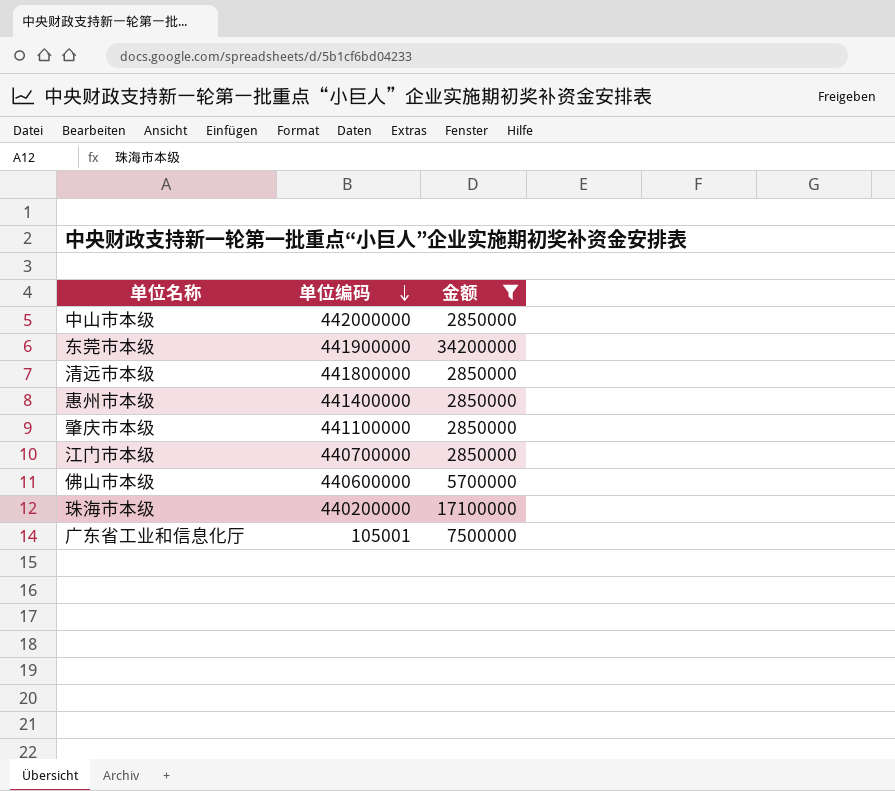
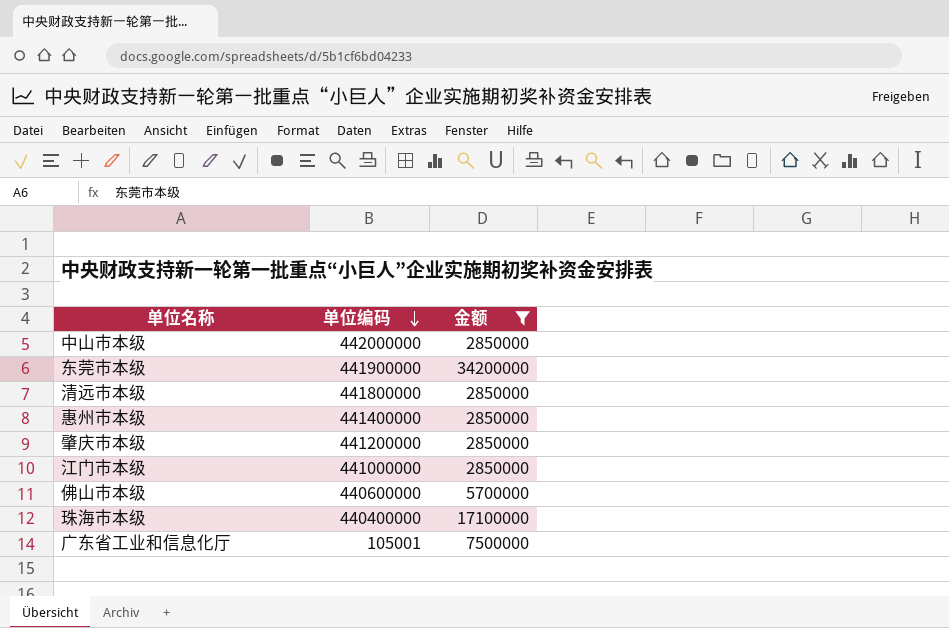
肇庆市本级 | 单位编码: 441100000 -> 441200000
江门市本级 | 单位编码: 440700000 -> 441000000
珠海市本级 | 单位编码: 440200000 -> 440400000

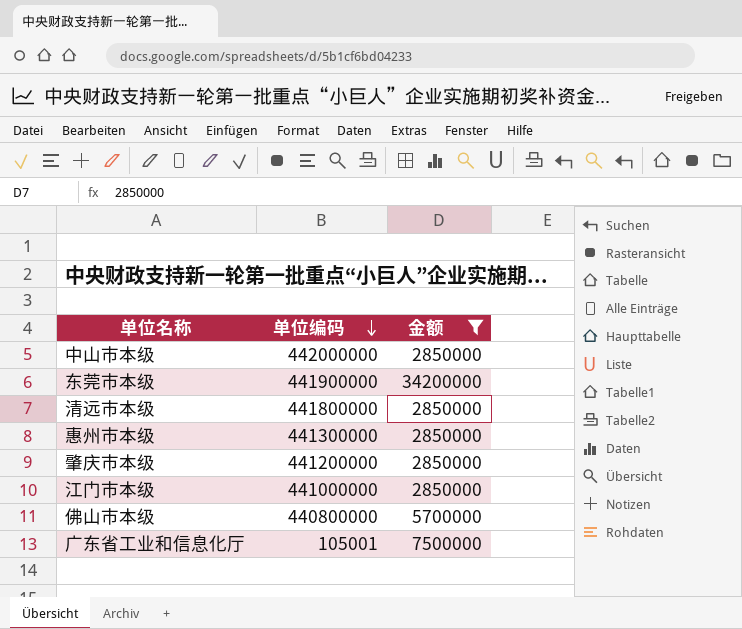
row 珠海市本级: 440400000 | 17100000 -> none
惠州市本级 | 单位编码: 441400000 -> 441300000
佛山市本级 | 单位编码: 440600000 -> 440800000

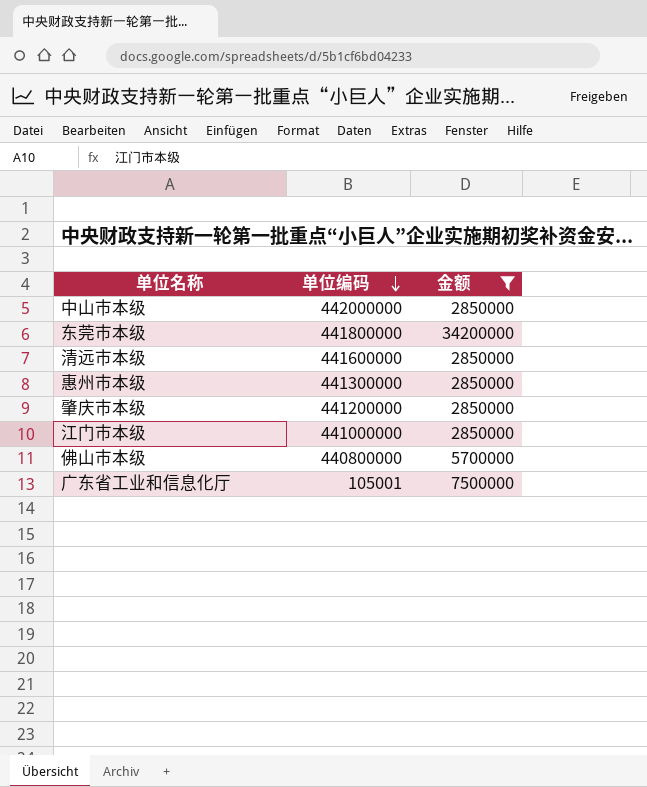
东莞市本级 | 单位编码: 441900000 -> 441800000
清远市本级 | 单位编码: 441800000 -> 441600000

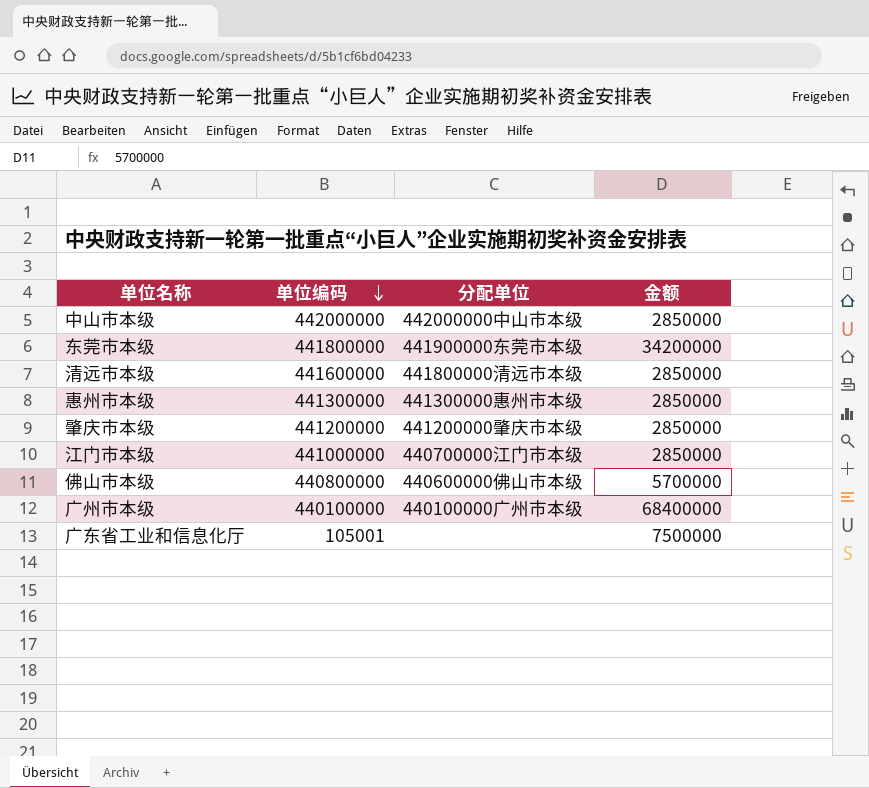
filter: 金额 != 68400000 -> none
column 分配单位 | position: none -> 3

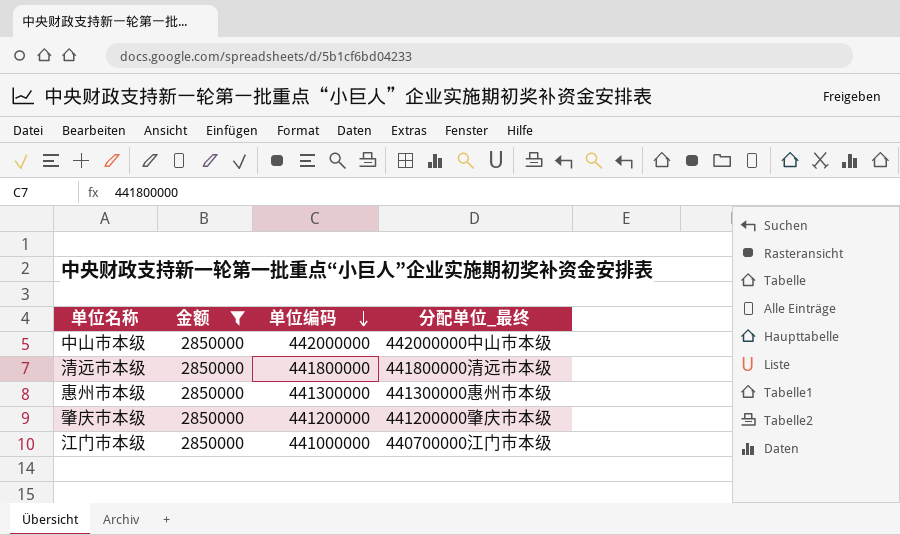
filter: none -> 金额 = 2850000
column 金额 | position: 4 -> 2
column name: 分配单位 -> 分配单位_最终
清远市本级 | 单位编码: 441600000 -> 441800000

